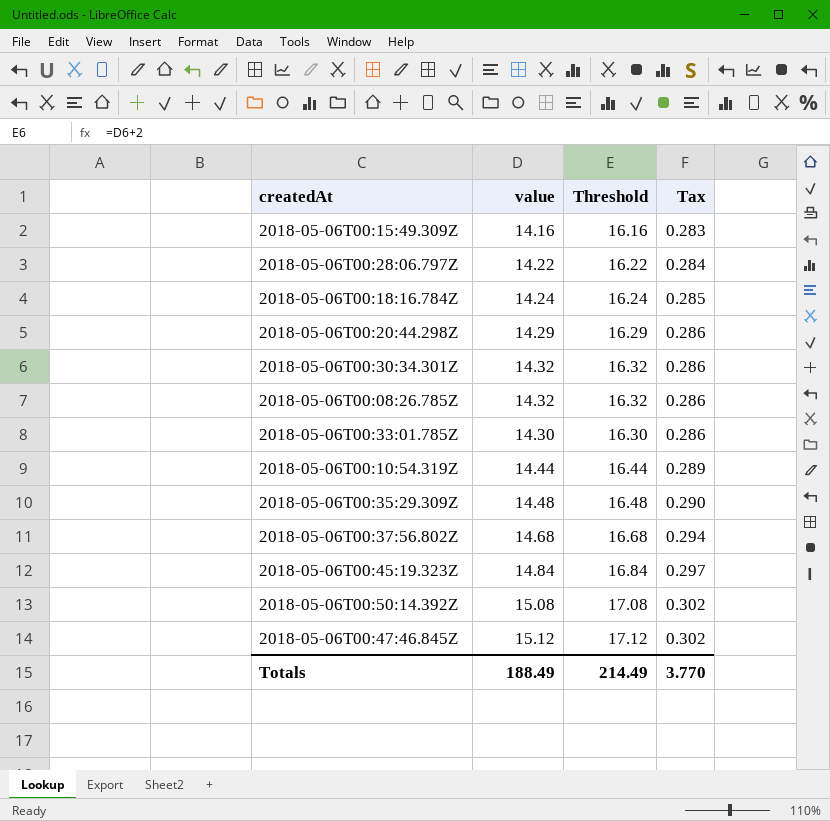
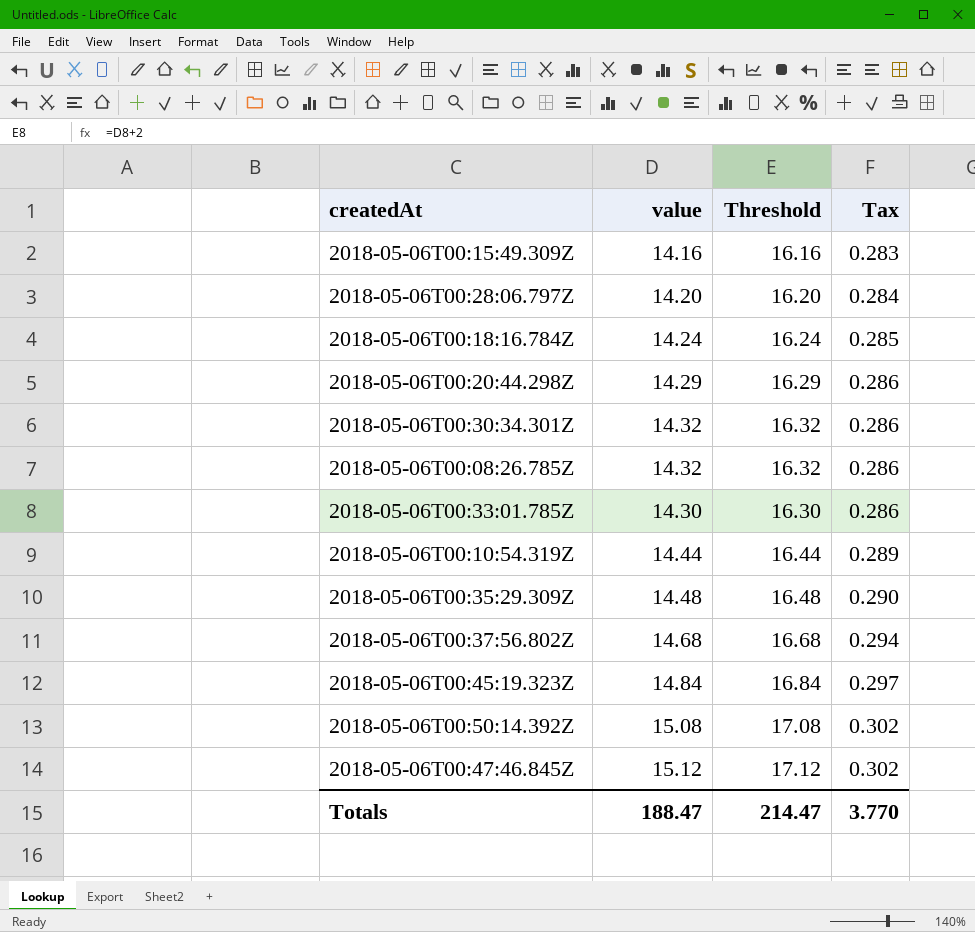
2018-05-06T00:28:06.797Z | value: 14.22 -> 14.20
2018-05-06T00:28:06.797Z | Threshold: 16.22 -> 16.20
Totals | value: 188.49 -> 188.47
Totals | Threshold: 214.49 -> 214.47

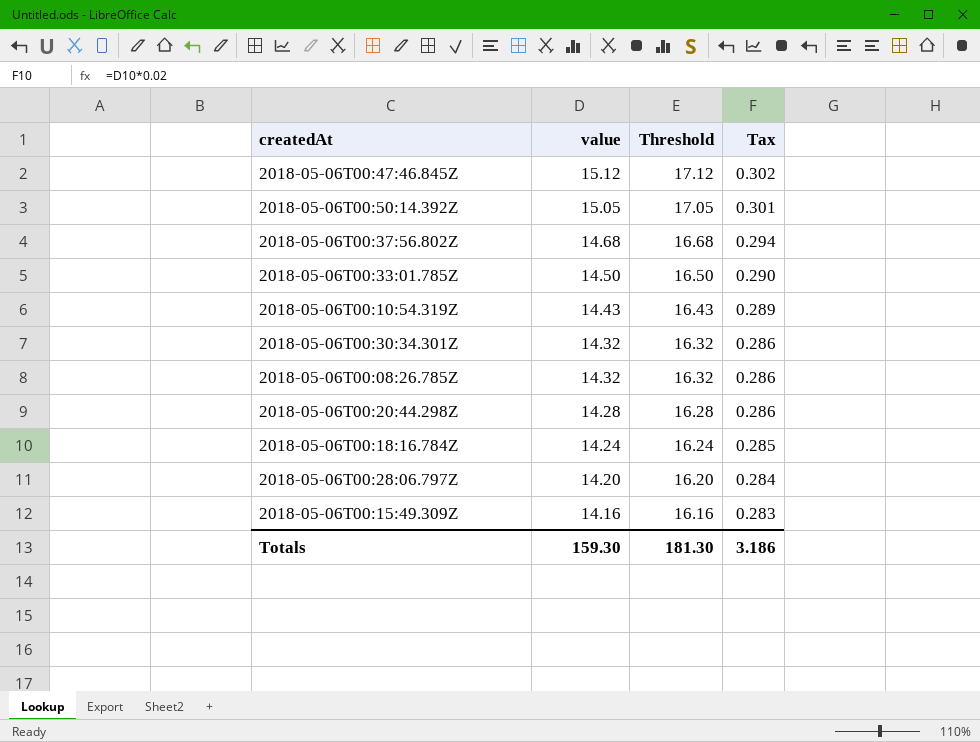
row order: Tax ascending -> value descending
row 2018-05-06T00:35:29.309Z: 14.48 | 16.48 | 0.290 -> none
row 2018-05-06T00:45:19.323Z: 14.84 | 16.84 | 0.297 -> none
2018-05-06T00:50:14.392Z | value: 15.08 -> 15.05
2018-05-06T00:50:14.392Z | Threshold: 17.08 -> 17.05
2018-05-06T00:50:14.392Z | Tax: 0.302 -> 0.301
2018-05-06T00:33:01.785Z | value: 14.30 -> 14.50
2018-05-06T00:33:01.785Z | Threshold: 16.30 -> 16.50
2018-05-06T00:33:01.785Z | Tax: 0.286 -> 0.290
2018-05-06T00:10:54.319Z | value: 14.44 -> 14.43
2018-05-06T00:10:54.319Z | Threshold: 16.44 -> 16.43
2018-05-06T00:20:44.298Z | value: 14.29 -> 14.28
2018-05-06T00:20:44.298Z | Threshold: 16.29 -> 16.28
Totals | value: 188.47 -> 159.30
Totals | Threshold: 214.47 -> 181.30
Totals | Tax: 3.770 -> 3.186

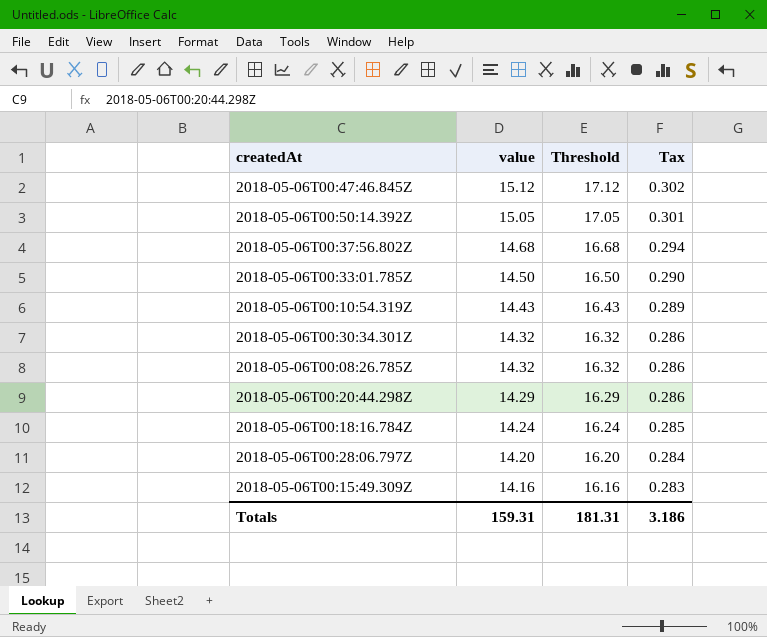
2018-05-06T00:20:44.298Z | value: 14.28 -> 14.29
2018-05-06T00:20:44.298Z | Threshold: 16.28 -> 16.29
Totals | value: 159.30 -> 159.31
Totals | Threshold: 181.30 -> 181.31

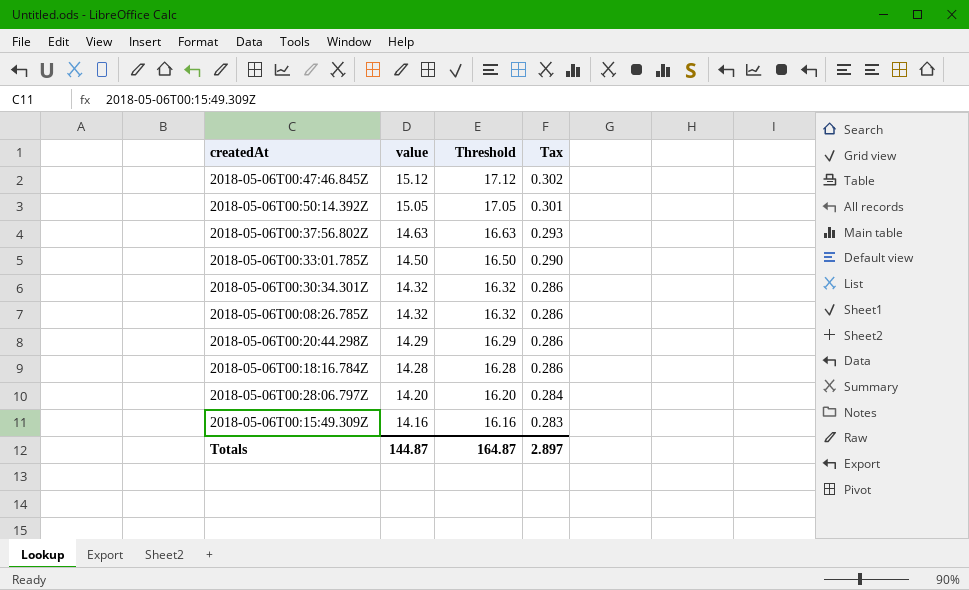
row 2018-05-06T00:10:54.319Z: 14.43 | 16.43 | 0.289 -> none
2018-05-06T00:37:56.802Z | value: 14.68 -> 14.63
2018-05-06T00:37:56.802Z | Threshold: 16.68 -> 16.63
2018-05-06T00:37:56.802Z | Tax: 0.294 -> 0.293
2018-05-06T00:18:16.784Z | value: 14.24 -> 14.28
2018-05-06T00:18:16.784Z | Threshold: 16.24 -> 16.28
2018-05-06T00:18:16.784Z | Tax: 0.285 -> 0.286
Totals | value: 159.31 -> 144.87
Totals | Threshold: 181.31 -> 164.87
Totals | Tax: 3.186 -> 2.897

